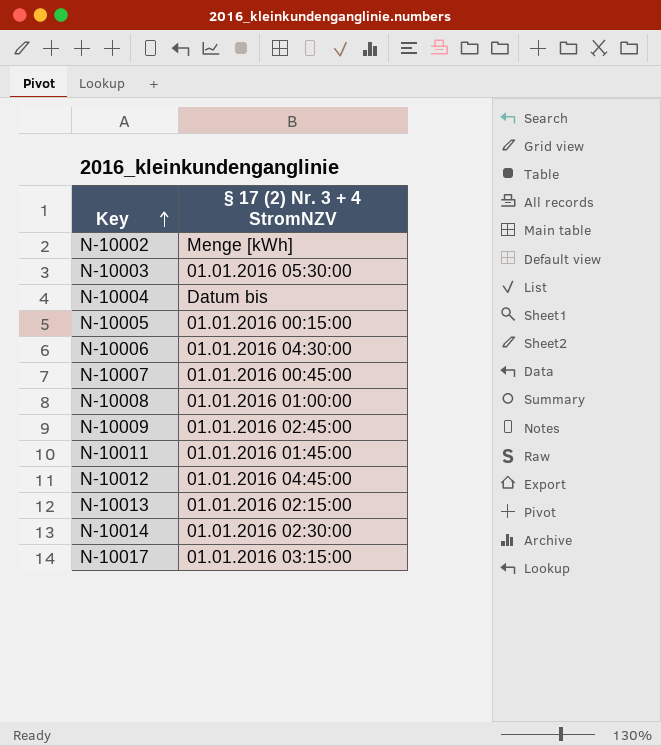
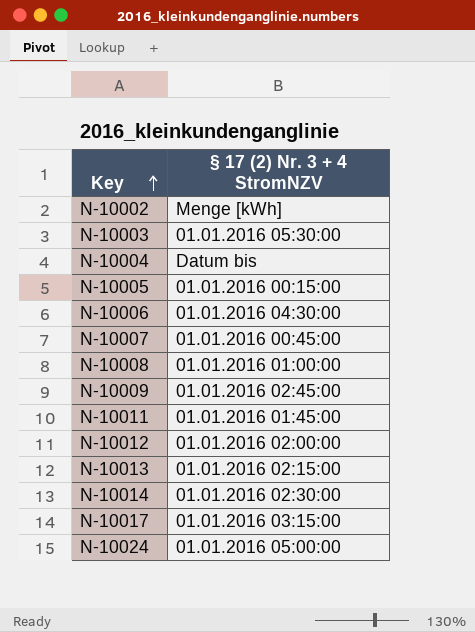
N-10012 | § 17 (2) Nr. 3 + 4 StromNZV: 01.01.2016 04:45:00 -> 01.01.2016 02:00:00
row N-10024: none -> 01.01.2016 05:00:00

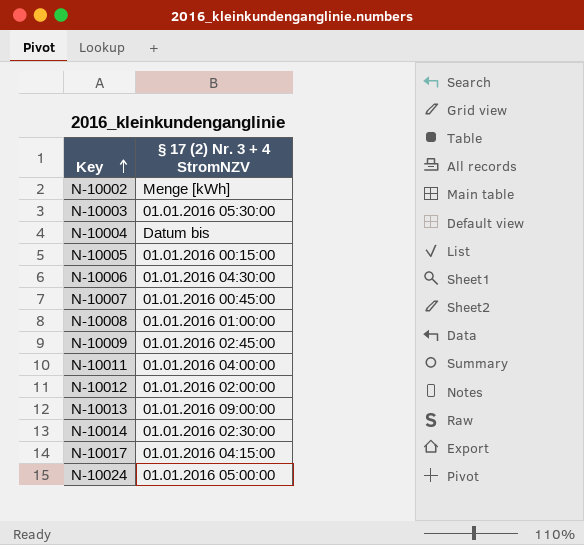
N-10011 | § 17 (2) Nr. 3 + 4 StromNZV: 01.01.2016 01:45:00 -> 01.01.2016 04:00:00
N-10013 | § 17 (2) Nr. 3 + 4 StromNZV: 01.01.2016 02:15:00 -> 01.01.2016 09:00:00
N-10017 | § 17 (2) Nr. 3 + 4 StromNZV: 01.01.2016 03:15:00 -> 01.01.2016 04:15:00

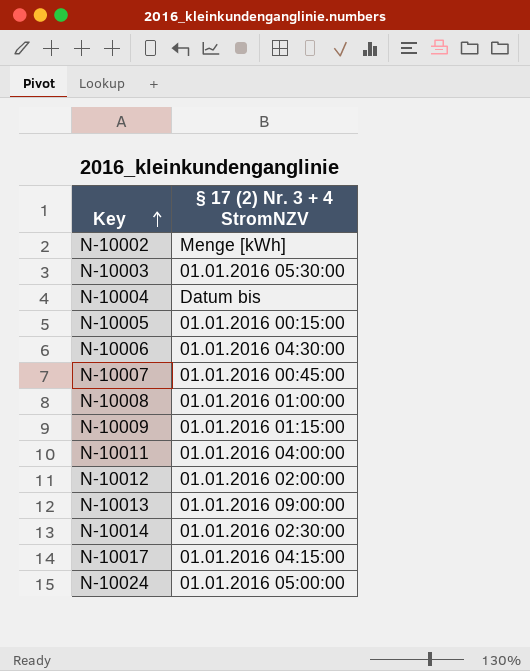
N-10009 | § 17 (2) Nr. 3 + 4 StromNZV: 01.01.2016 02:45:00 -> 01.01.2016 01:15:00

